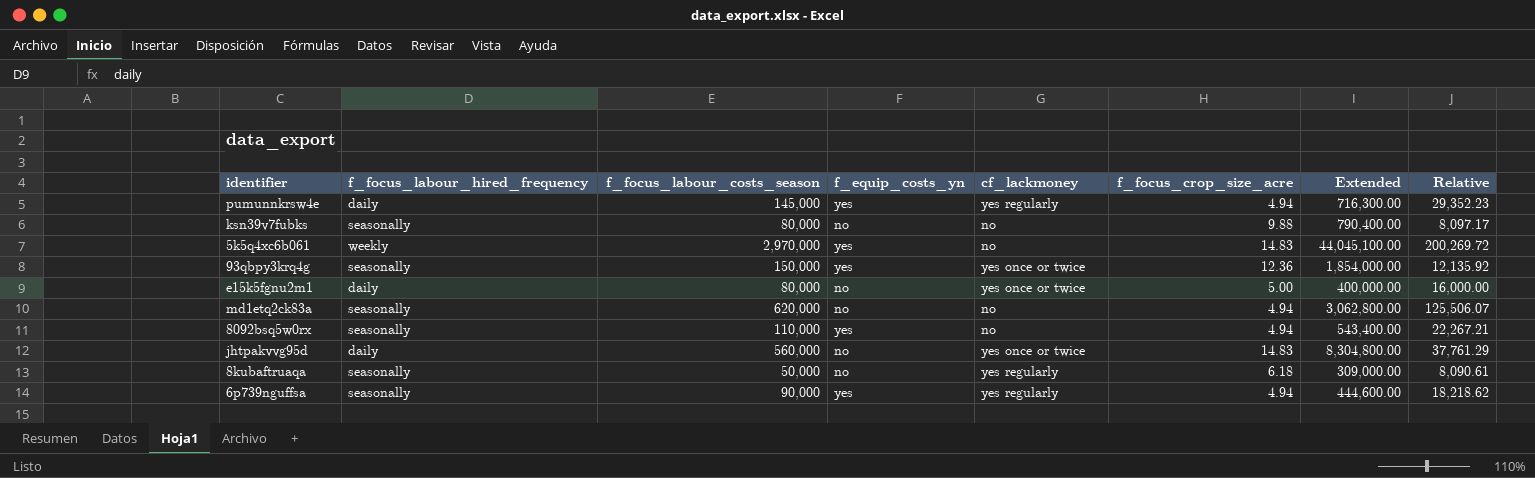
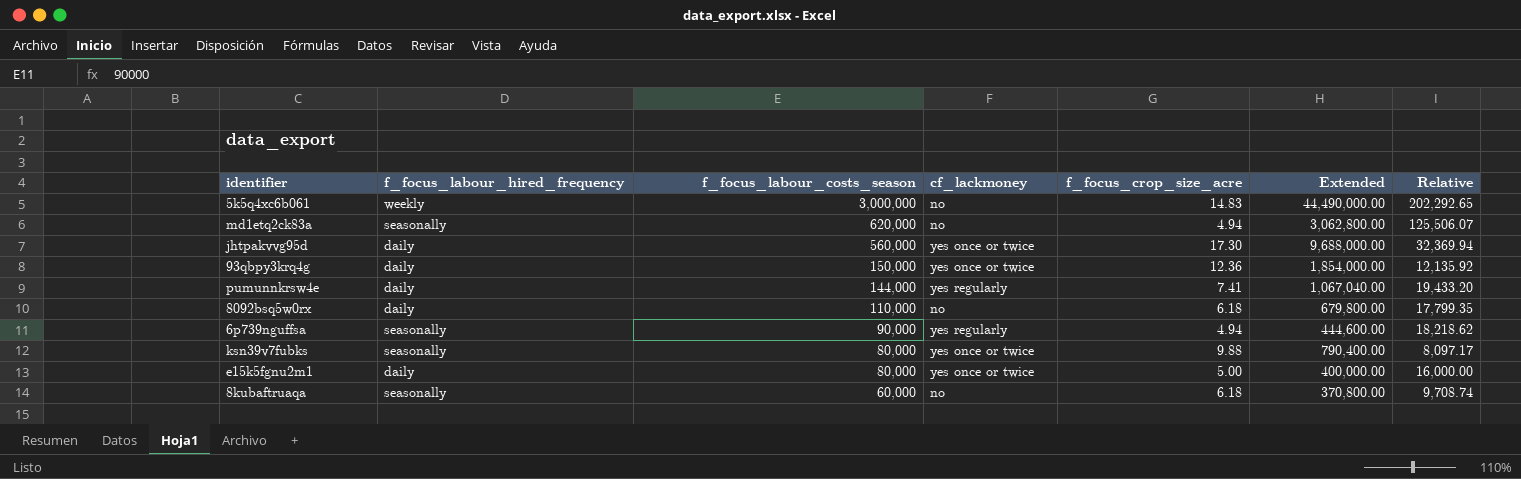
row order: none -> f_focus_labour_costs_season descending
column f_equip_costs_yn | position: 4 -> none
5k5q4xc6b061 | f_focus_labour_costs_season: 2,970,000 -> 3,000,000
5k5q4xc6b061 | Extended: 44,045,100.00 -> 44,490,000.00
5k5q4xc6b061 | Relative: 200,269.72 -> 202,292.65
jhtpakvvg95d | f_focus_crop_size_acre: 14.83 -> 17.30
jhtpakvvg95d | Extended: 8,304,800.00 -> 9,688,000.00
jhtpakvvg95d | Relative: 37,761.29 -> 32,369.94
93qbpy3krq4g | f_focus_labour_hired_frequency: seasonally -> daily
pumunnkrsw4e | f_focus_labour_costs_season: 145,000 -> 144,000
pumunnkrsw4e | f_focus_crop_size_acre: 4.94 -> 7.41
pumunnkrsw4e | Extended: 716,300.00 -> 1,067,040.00
pumunnkrsw4e | Relative: 29,352.23 -> 19,433.20
8092bsq5w0rx | f_focus_labour_hired_frequency: seasonally -> daily
8092bsq5w0rx | f_focus_crop_size_acre: 4.94 -> 6.18
8092bsq5w0rx | Extended: 543,400.00 -> 679,800.00
8092bsq5w0rx | Relative: 22,267.21 -> 17,799.35
ksn39v7fubks | cf_lackmoney: no -> yes once or twice
8kubaftruaqa | f_focus_labour_costs_season: 50,000 -> 60,000
8kubaftruaqa | cf_lackmoney: yes regularly -> no
8kubaftruaqa | Extended: 309,000.00 -> 370,800.00
8kubaftruaqa | Relative: 8,090.61 -> 9,708.74

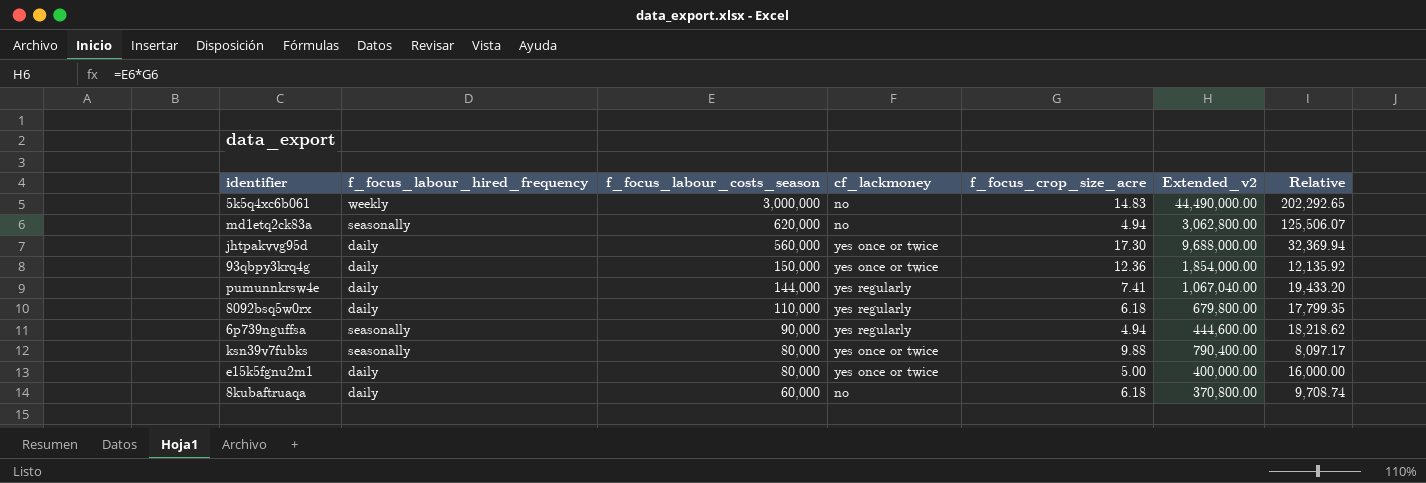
column name: Extended -> Extended_v2
8092bsq5w0rx | cf_lackmoney: no -> yes regularly
8kubaftruaqa | f_focus_labour_hired_frequency: seasonally -> daily

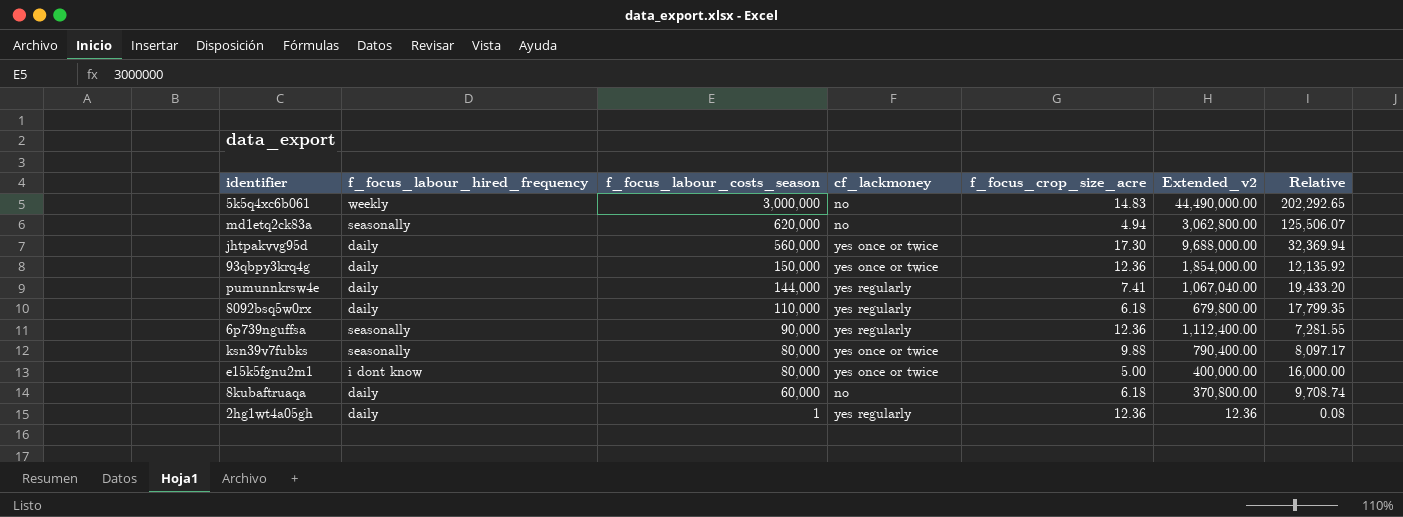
6p739nguffsa | f_focus_crop_size_acre: 4.94 -> 12.36
6p739nguffsa | Extended_v2: 444,600.00 -> 1,112,400.00
6p739nguffsa | Relative: 18,218.62 -> 7,281.55
e15k5fgnu2m1 | f_focus_labour_hired_frequency: daily -> i dont know
row 2hg1wt4a05gh: none -> daily | 1 | yes regularly | 12.36 | 12.36 | 0.08

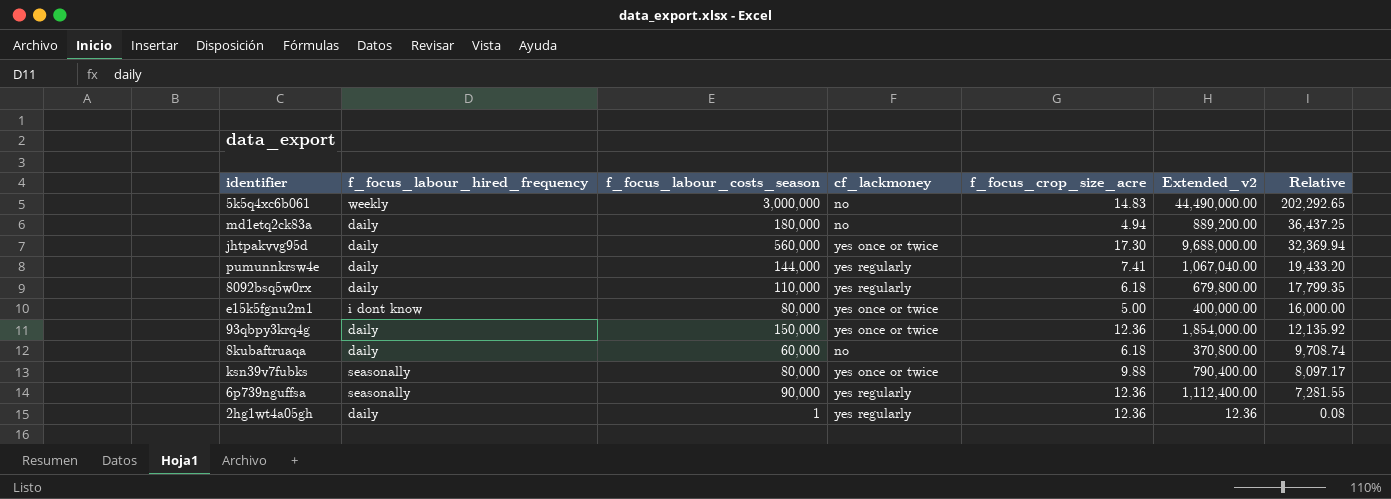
row order: f_focus_labour_costs_season descending -> Relative descending
md1etq2ck83a | f_focus_labour_hired_frequency: seasonally -> daily
md1etq2ck83a | f_focus_labour_costs_season: 620,000 -> 180,000
md1etq2ck83a | Extended_v2: 3,062,800.00 -> 889,200.00
md1etq2ck83a | Relative: 125,506.07 -> 36,437.25

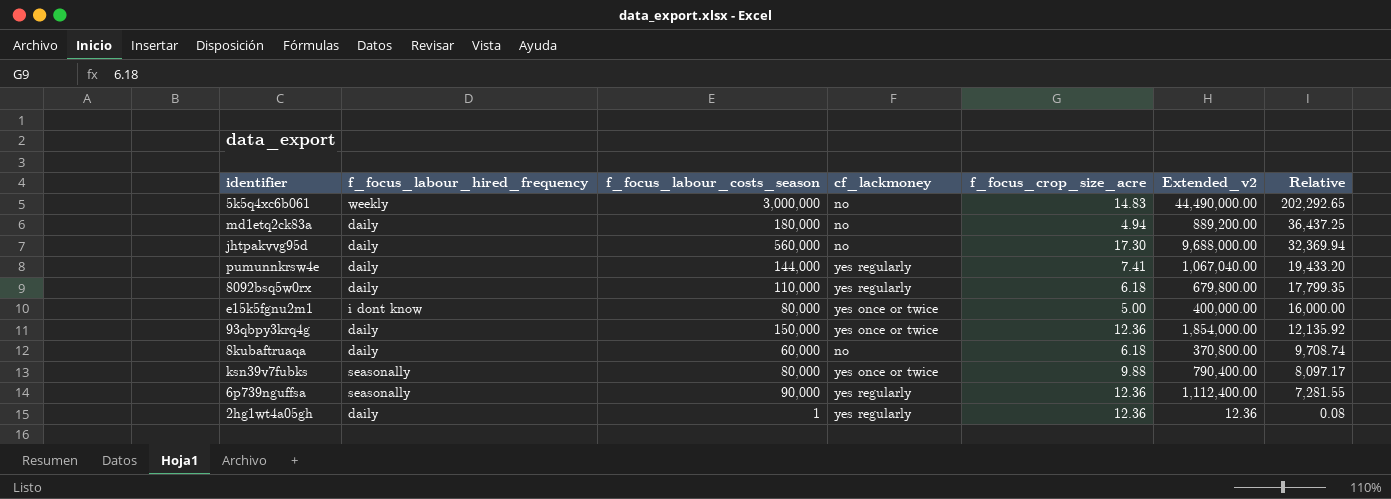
jhtpakvvg95d | cf_lackmoney: yes once or twice -> no

